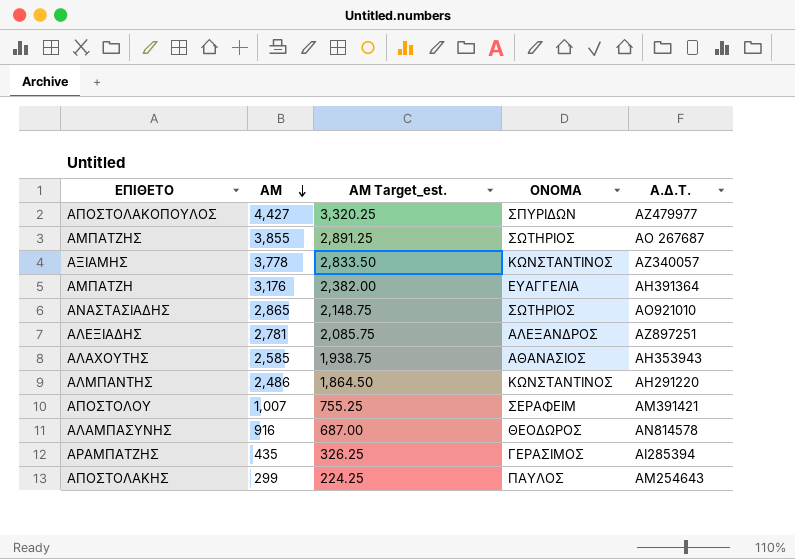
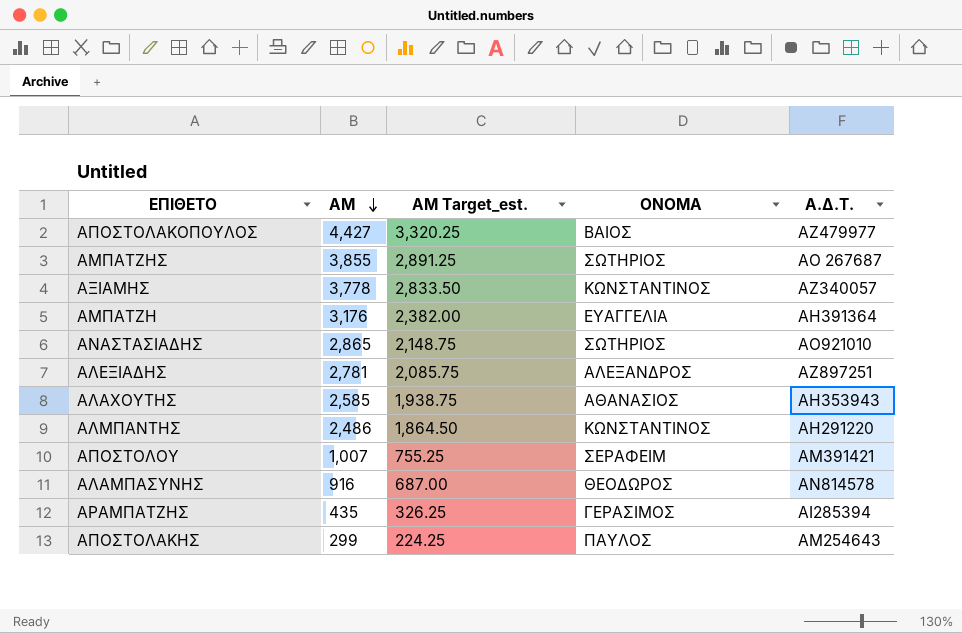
ΑΠΟΣΤΟΛΑΚΟΠΟΥΛΟΣ | ΟΝΟΜΑ: ΣΠΥΡΙΔΩΝ -> ΒΑΙΟΣ

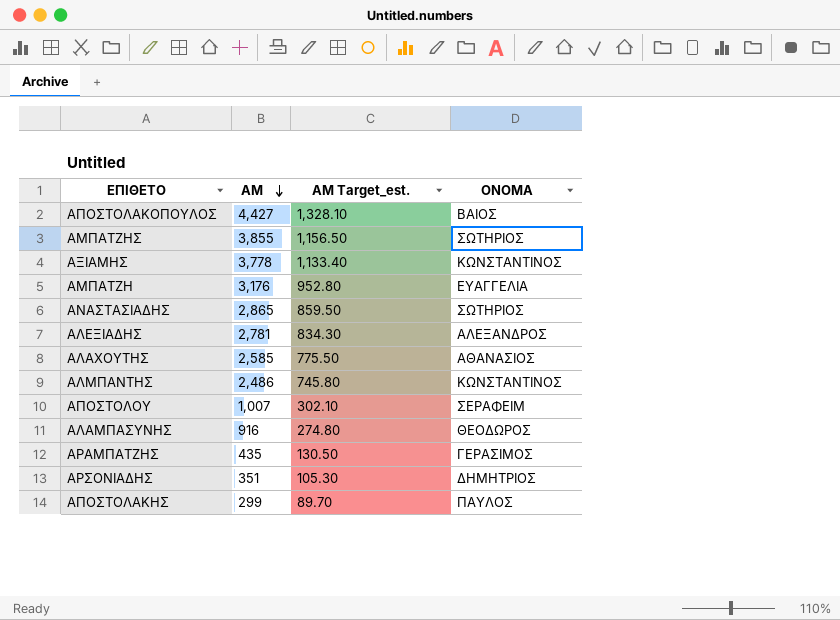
column Α.Δ.Τ. | position: 5 -> none
column ΑΜ Target_est. | formula: [ΑΜ] * 0.75 -> [ΑΜ] * 0.3
row ΑΡΣΟΝΙΑΔΗΣ: none -> 351 | 105.30 | ΔΗΜΗΤΡΙΟΣ

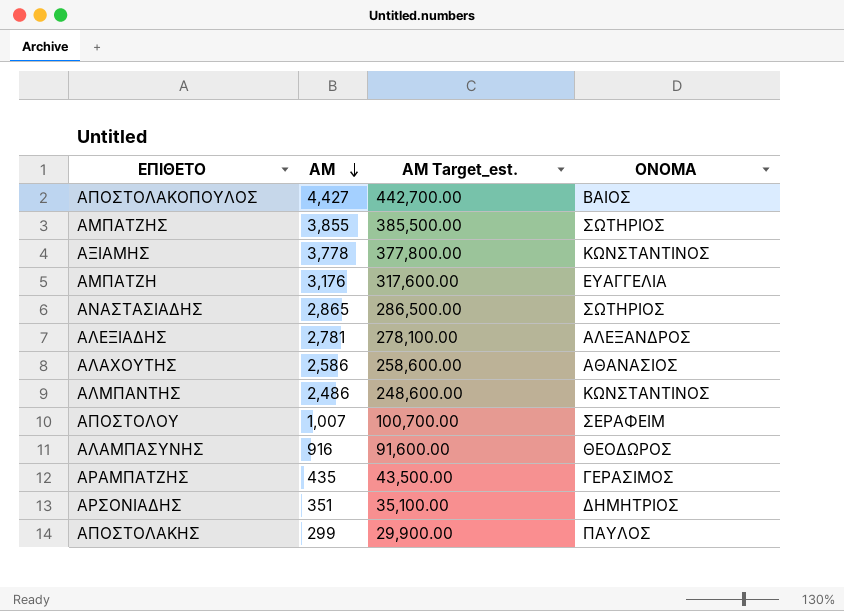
column ΑΜ Target_est. | formula: [ΑΜ] * 0.3 -> [ΑΜ] * 100
ΑΛΑΧΟΥΤΗΣ | ΑΜ: 2,585 -> 2,586

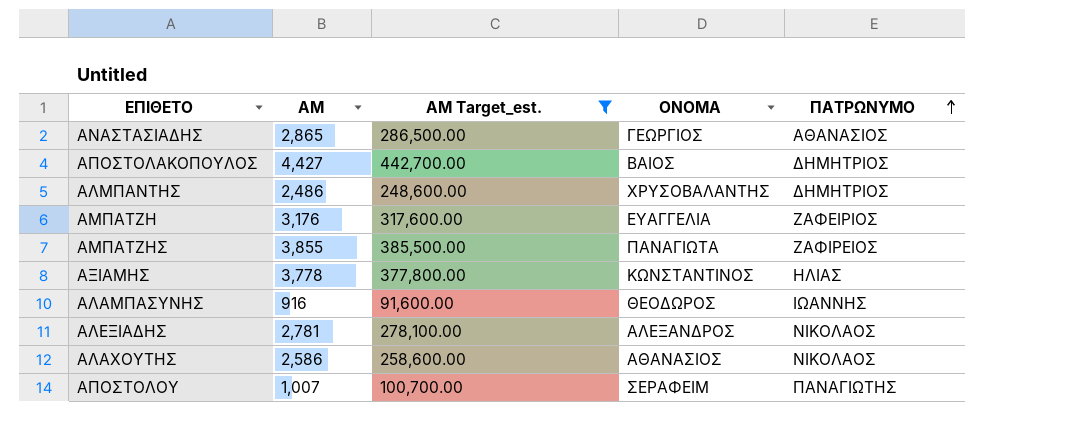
filter: none -> ΑΜ Target_est. >= 91,600.00
row order: ΑΜ descending -> ΠΑΤΡΩΝΥΜΟ ascending
column ΠΑΤΡΩΝΥΜΟ | position: none -> 5
ΑΝΑΣΤΑΣΙΑΔΗΣ | ΟΝΟΜΑ: ΣΩΤΗΡΙΟΣ -> ΓΕΩΡΓΙΟΣ
ΑΛΜΠΑΝΤΗΣ | ΟΝΟΜΑ: ΚΩΝΣΤΑΝΤΙΝΟΣ -> ΧΡΥΣΟΒΑΛΑΝΤΗΣ
ΑΜΠΑΤΖΗΣ | ΟΝΟΜΑ: ΣΩΤΗΡΙΟΣ -> ΠΑΝΑΓΙΩΤΑ

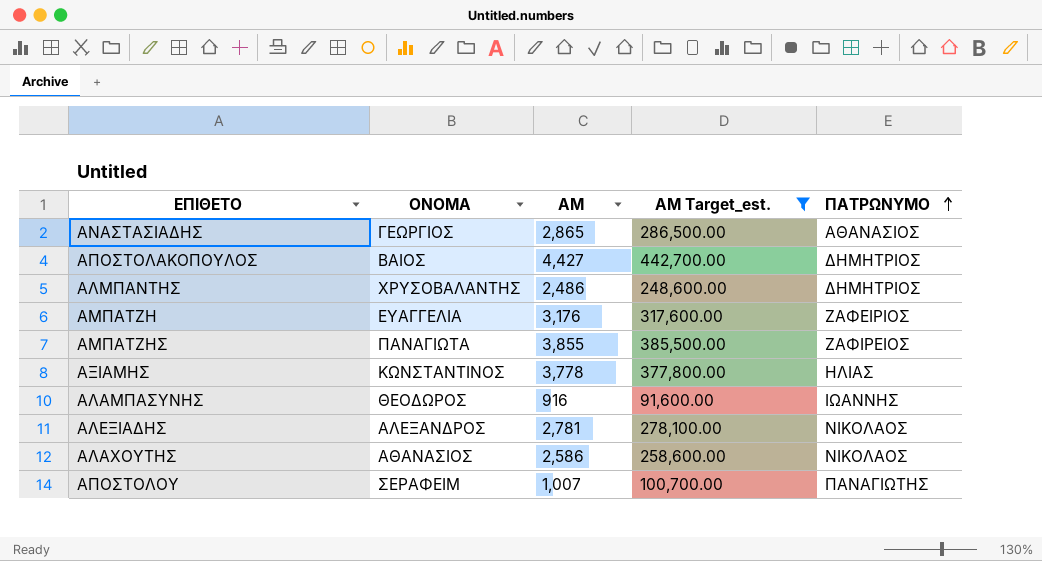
column ΟΝΟΜΑ | position: 4 -> 2

